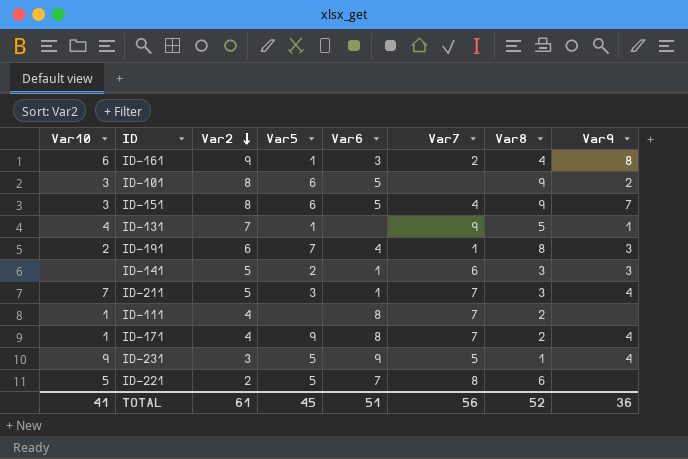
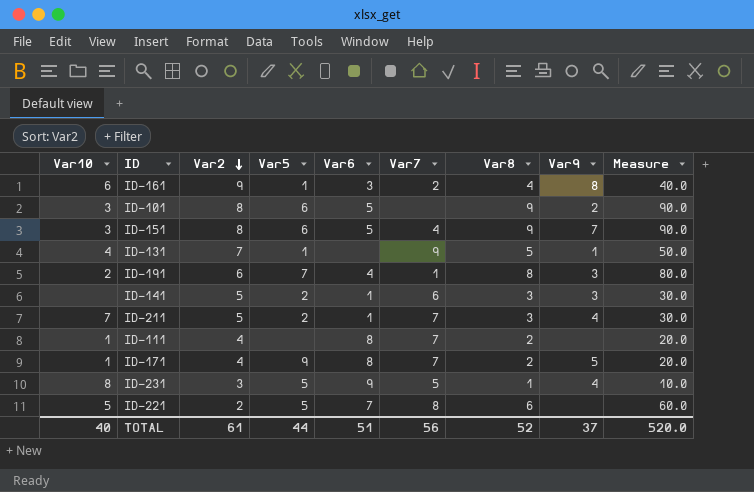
column Measure | formula: none -> [Var8] * 10
ID-211 | Var5: 3 -> 2
ID-171 | Var9: 4 -> 5
ID-231 | Var10: 9 -> 8
TOTAL | Var10: 41 -> 40
TOTAL | Var5: 45 -> 44
TOTAL | Var9: 36 -> 37

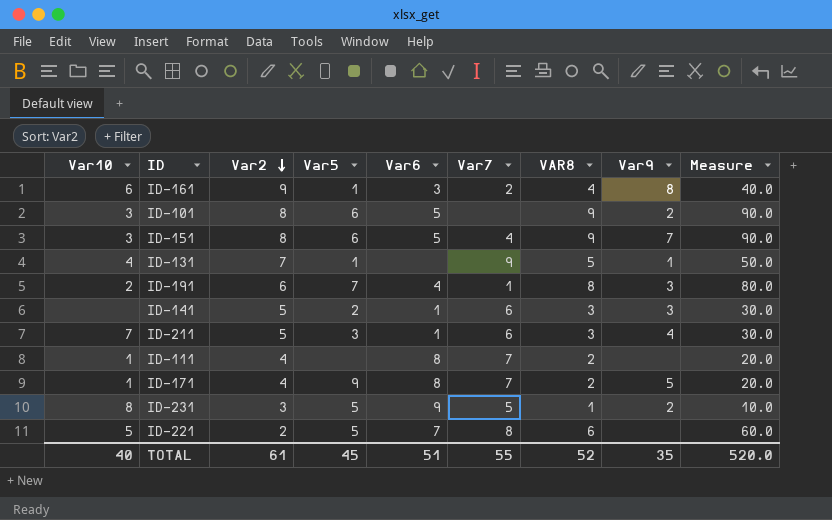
column name: Var8 -> VAR8
ID-211 | Var5: 2 -> 3
ID-211 | Var7: 7 -> 6
ID-231 | Var9: 4 -> 2
TOTAL | Var5: 44 -> 45
TOTAL | Var7: 56 -> 55
TOTAL | Var9: 37 -> 35

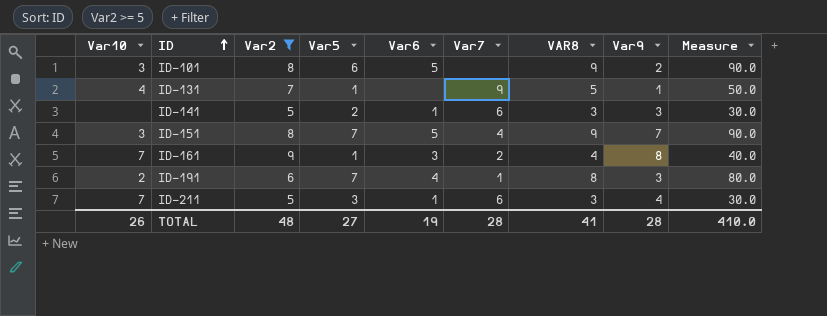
filter: none -> Var2 >= 5
row order: Var2 descending -> ID ascending
ID-151 | Var5: 6 -> 7
ID-161 | Var10: 6 -> 7
TOTAL | Var10: 40 -> 26
TOTAL | Var2: 61 -> 48
TOTAL | Var5: 45 -> 27
TOTAL | Var6: 51 -> 19
TOTAL | Var7: 55 -> 28
TOTAL | VAR8: 52 -> 41
TOTAL | Var9: 35 -> 28
TOTAL | Measure: 520.0 -> 410.0

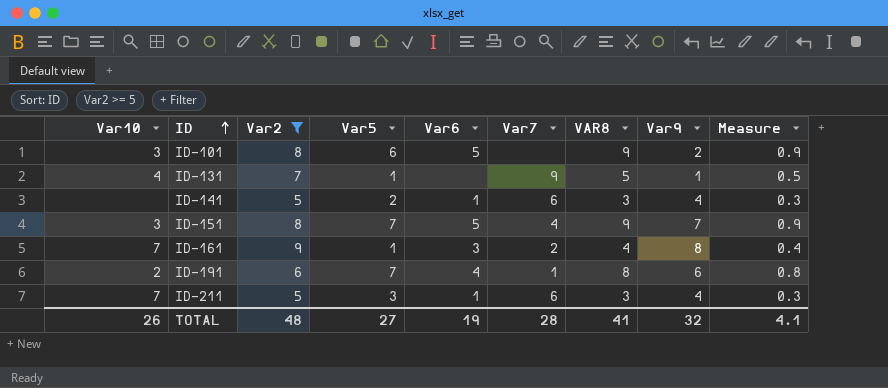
column Measure | formula: [VAR8] * 10 -> [VAR8] * 0.1
ID-141 | Var9: 3 -> 4
ID-191 | Var9: 3 -> 6
TOTAL | Var9: 28 -> 32
TOTAL | Measure: 410.0 -> 4.1

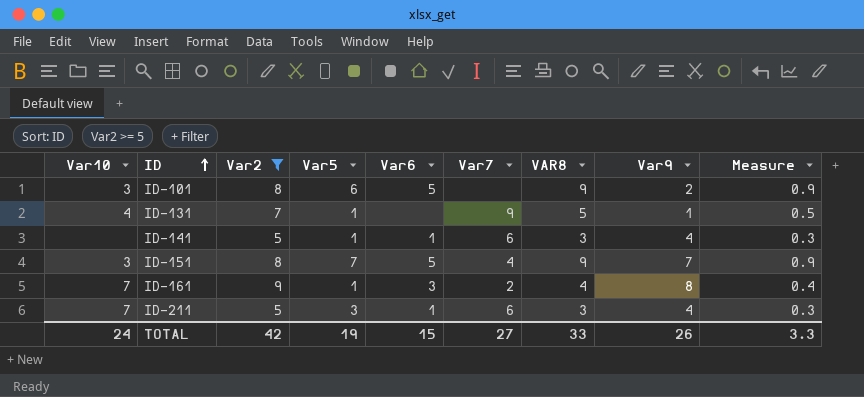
row ID-191: 2 | 6 | 7 | 4 | 1 | 8 | 6 | 0.8 -> none
ID-141 | Var5: 2 -> 1
TOTAL | Var10: 26 -> 24
TOTAL | Var2: 48 -> 42
TOTAL | Var5: 27 -> 19
TOTAL | Var6: 19 -> 15
TOTAL | Var7: 28 -> 27
TOTAL | VAR8: 41 -> 33
TOTAL | Var9: 32 -> 26
TOTAL | Measure: 4.1 -> 3.3

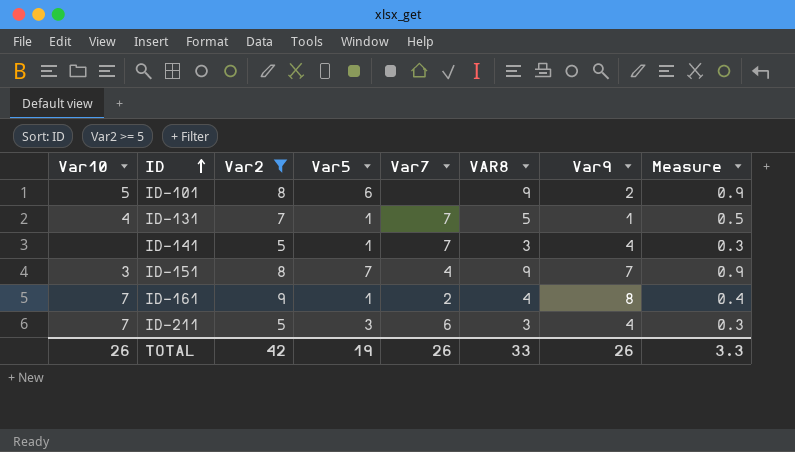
column Var6 | position: 5 -> none
ID-101 | Var10: 3 -> 5
ID-131 | Var7: 9 -> 7
ID-141 | Var7: 6 -> 7
TOTAL | Var10: 24 -> 26
TOTAL | Var7: 27 -> 26

